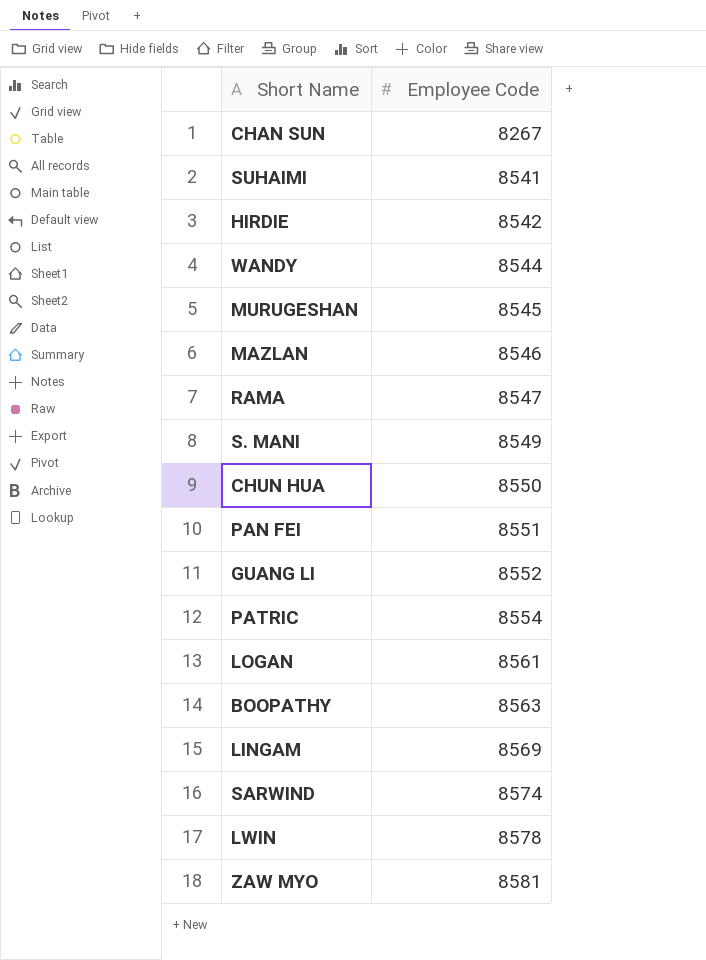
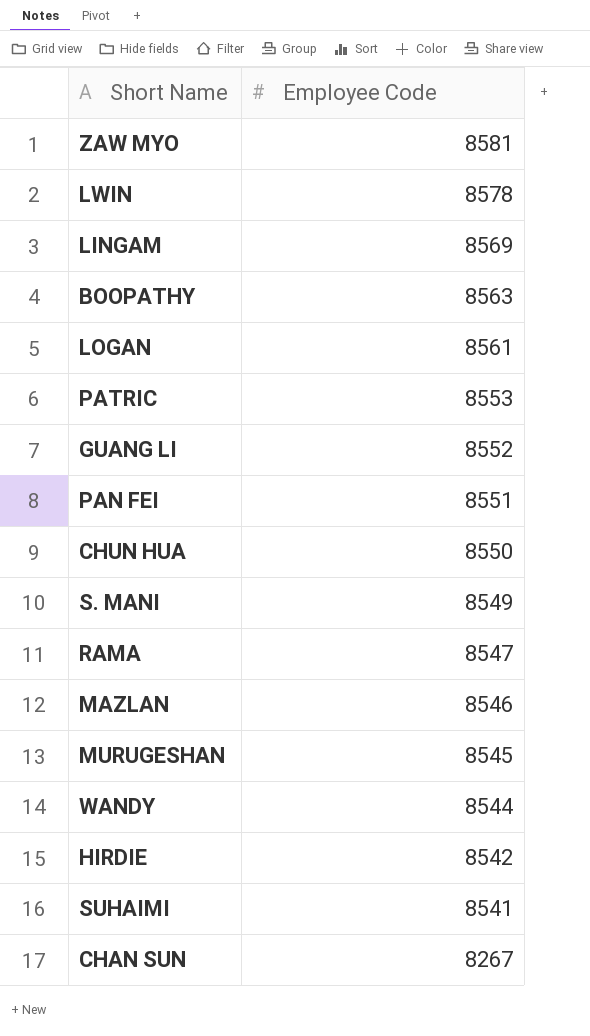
row order: Employee Code ascending -> Employee Code descending
row SARWIND: 8574 -> none
PATRIC | Employee Code: 8554 -> 8553

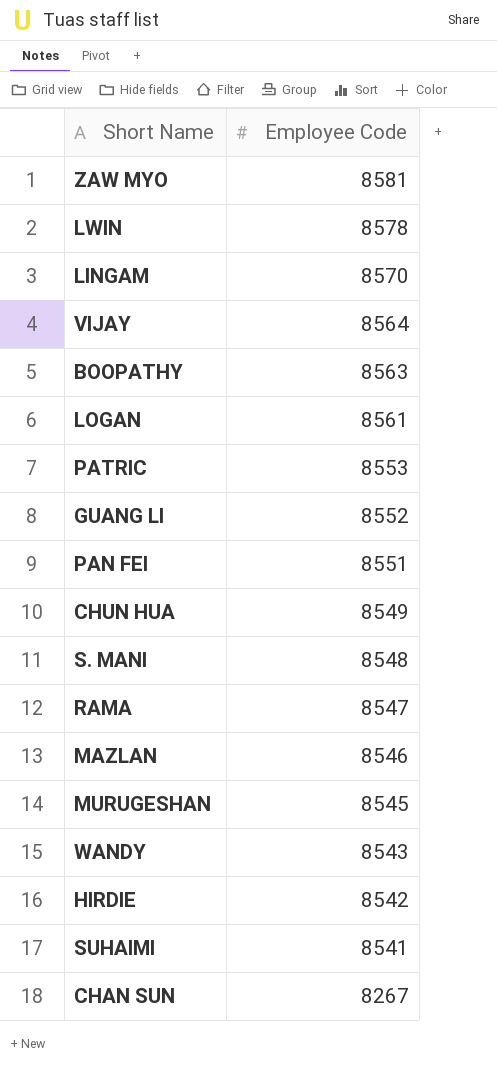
LINGAM | Employee Code: 8569 -> 8570
row VIJAY: none -> 8564
CHUN HUA | Employee Code: 8550 -> 8549
S. MANI | Employee Code: 8549 -> 8548
WANDY | Employee Code: 8544 -> 8543

